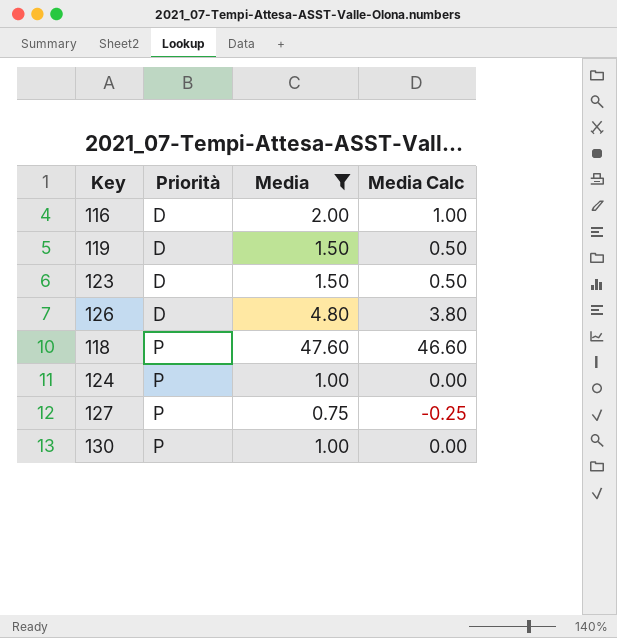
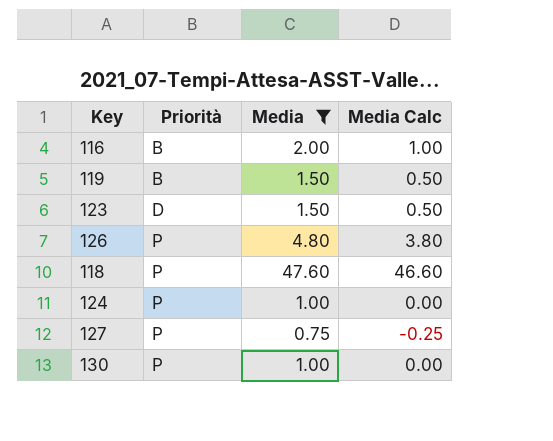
116 | Priorità: D -> B
119 | Priorità: D -> B
126 | Priorità: D -> P

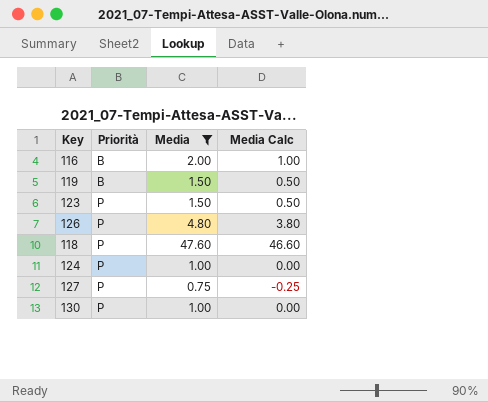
123 | Priorità: D -> P

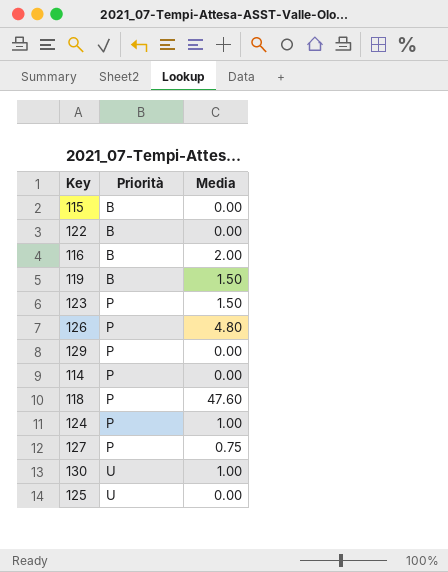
filter: Media != 0.00 -> none
column Media Calc | formula: [Media] - 1 -> none
130 | Priorità: P -> U

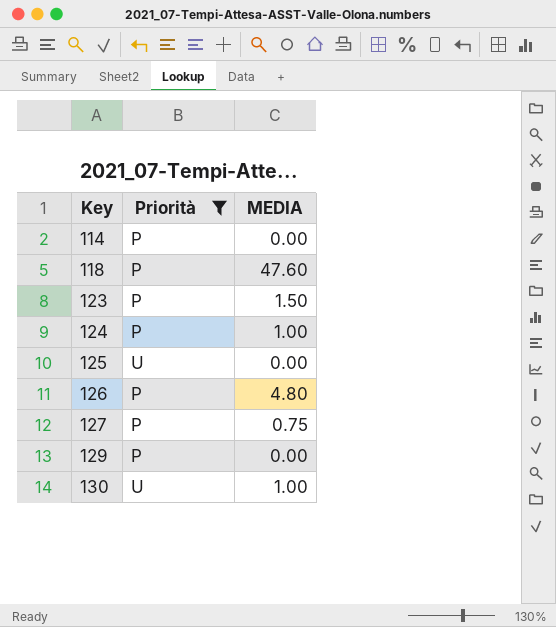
filter: none -> Priorità != B
row order: Priorità ascending -> Key ascending
column name: Media -> MEDIA

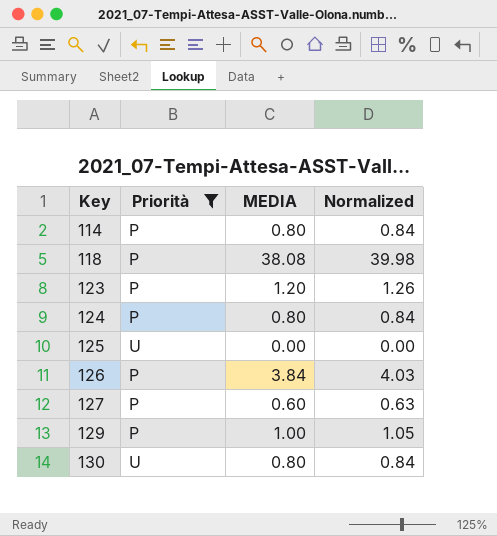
column Normalized | formula: none -> [MEDIA] * 1.05
114 | MEDIA: 0.00 -> 0.80
118 | MEDIA: 47.60 -> 38.08
123 | MEDIA: 1.50 -> 1.20
124 | MEDIA: 1.00 -> 0.80
126 | MEDIA: 4.80 -> 3.84
127 | MEDIA: 0.75 -> 0.60
129 | MEDIA: 0.00 -> 1.00
130 | MEDIA: 1.00 -> 0.80

